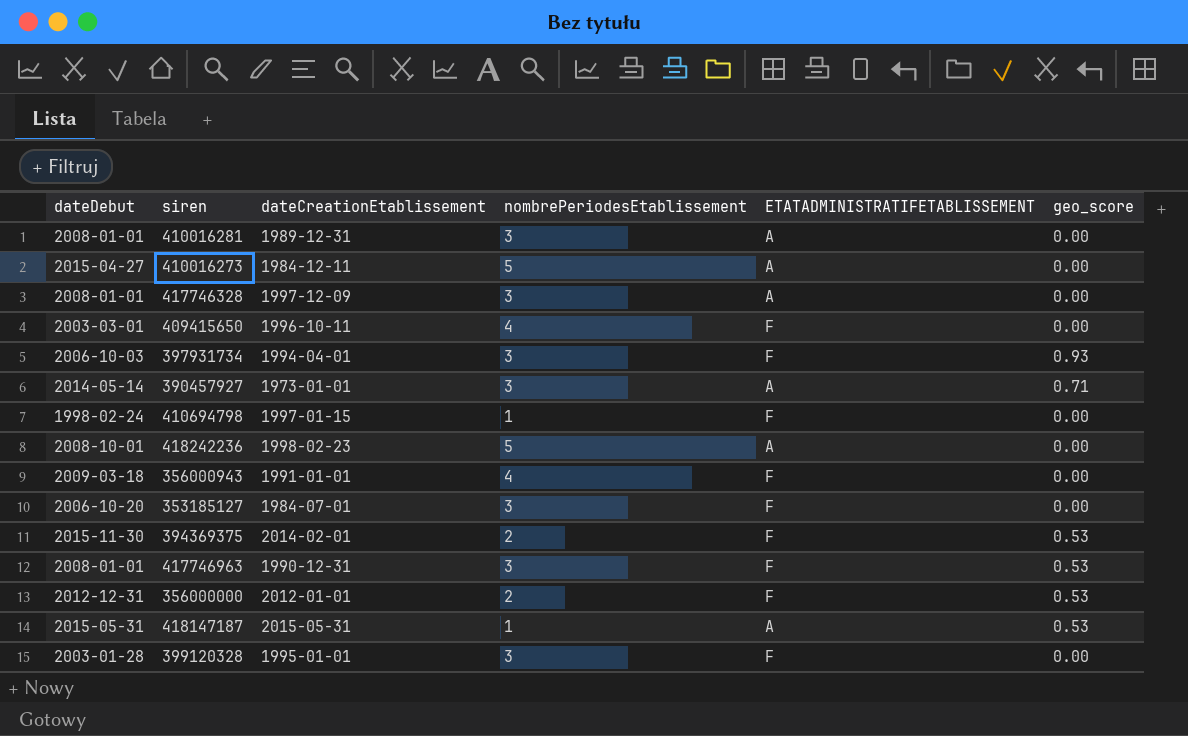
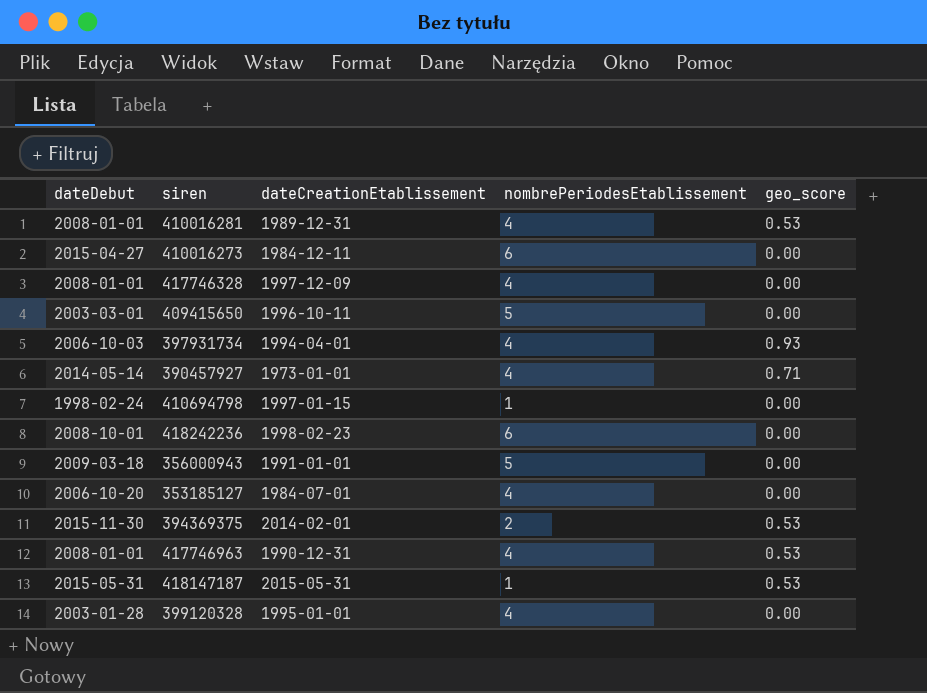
column ETATADMINISTRATIFETABLISSEMENT | position: 5 -> none
row 356000000: 2012-12-31 | 2012-01-01 | 2 | F | 0.53 -> none
410016281 | nombrePeriodesEtablissement: 3 -> 4
410016281 | geo_score: 0.00 -> 0.53
410016273 | nombrePeriodesEtablissement: 5 -> 6
417746328 | nombrePeriodesEtablissement: 3 -> 4
409415650 | nombrePeriodesEtablissement: 4 -> 5
397931734 | nombrePeriodesEtablissement: 3 -> 4
390457927 | nombrePeriodesEtablissement: 3 -> 4
418242236 | nombrePeriodesEtablissement: 5 -> 6
356000943 | nombrePeriodesEtablissement: 4 -> 5
353185127 | nombrePeriodesEtablissement: 3 -> 4
417746963 | nombrePeriodesEtablissement: 3 -> 4
399120328 | nombrePeriodesEtablissement: 3 -> 4

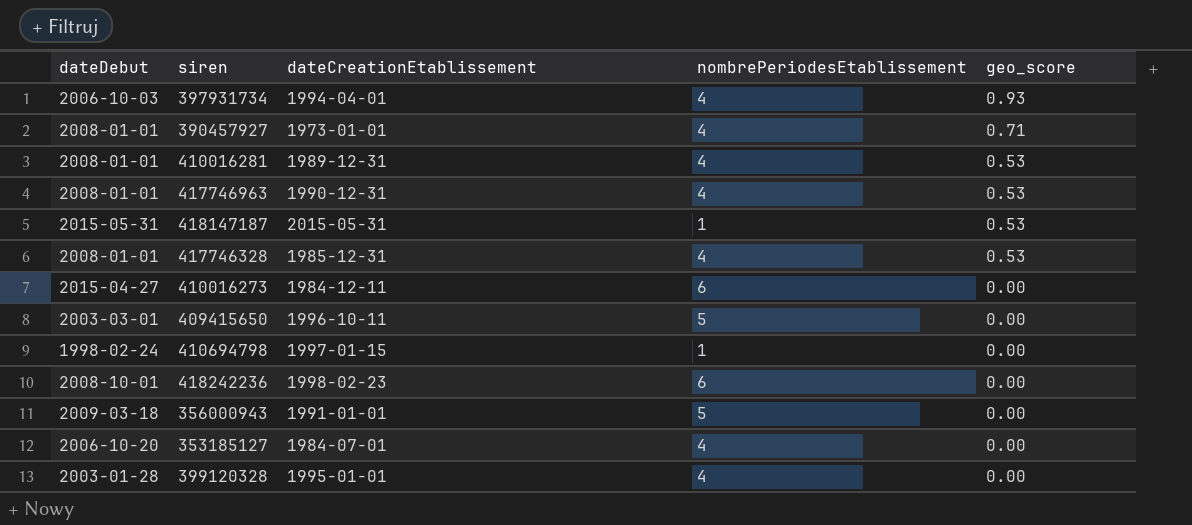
row order: none -> geo_score descending
row 394369375: 2015-11-30 | 2014-02-01 | 2 | 0.53 -> none
390457927 | dateDebut: 2014-05-14 -> 2008-01-01
417746328 | dateCreationEtablissement: 1997-12-09 -> 1985-12-31
417746328 | geo_score: 0.00 -> 0.53

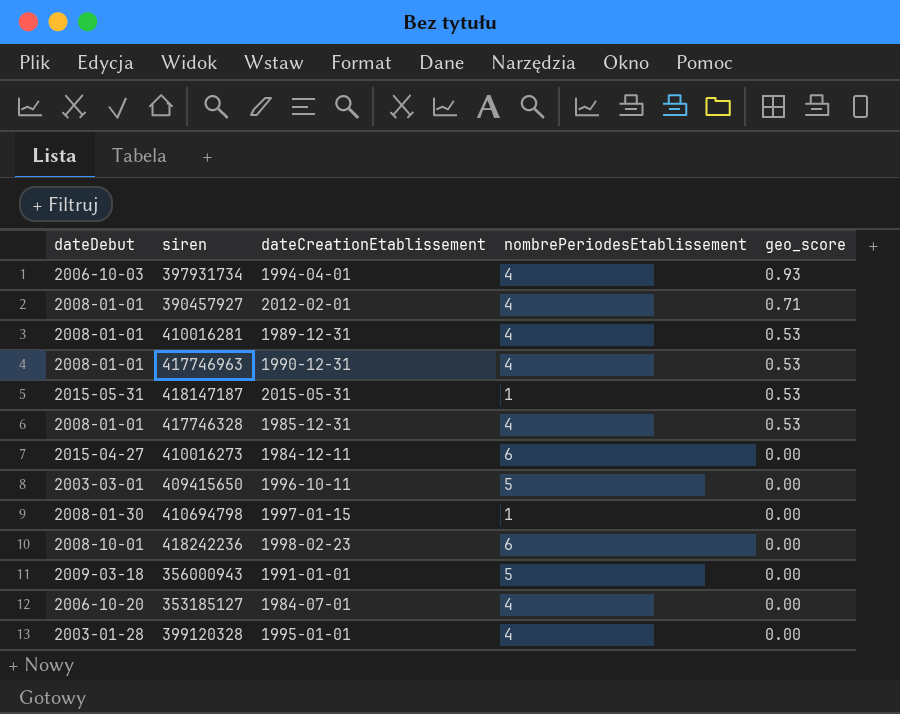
390457927 | dateCreationEtablissement: 1973-01-01 -> 2012-02-01
410694798 | dateDebut: 1998-02-24 -> 2008-01-30

